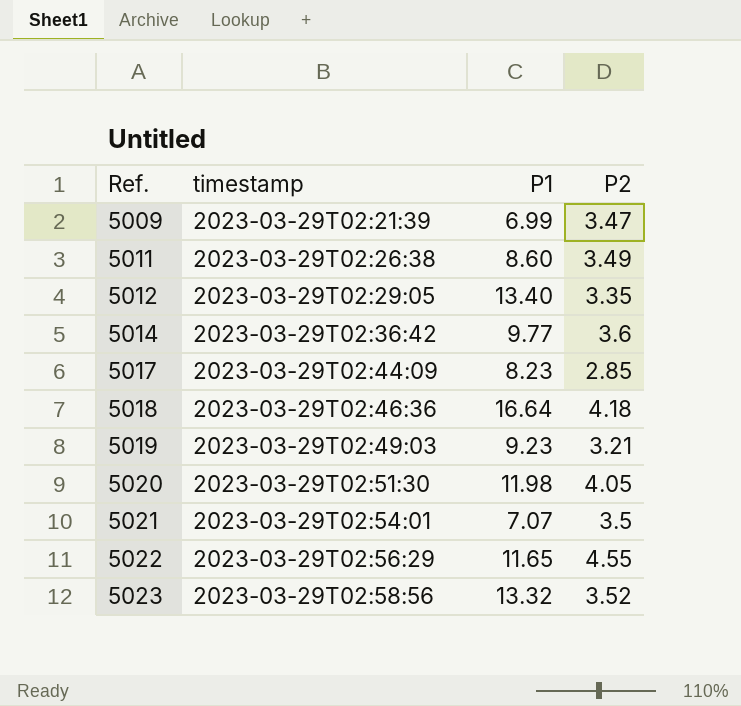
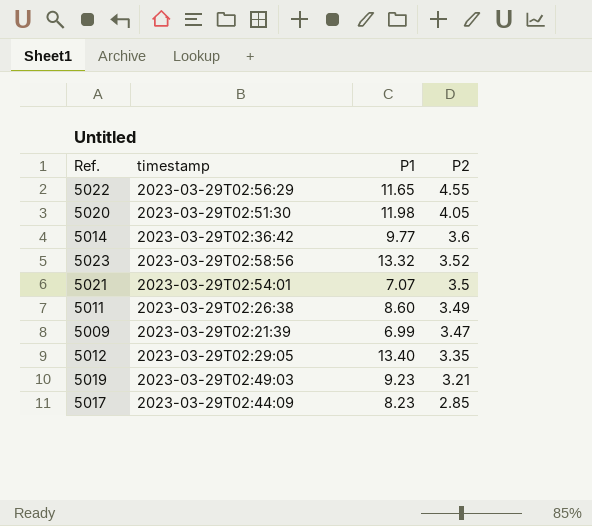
row order: Ref. ascending -> P2 descending
row 5018: 2023-03-29T02:46:36 | 16.64 | 4.18 -> none

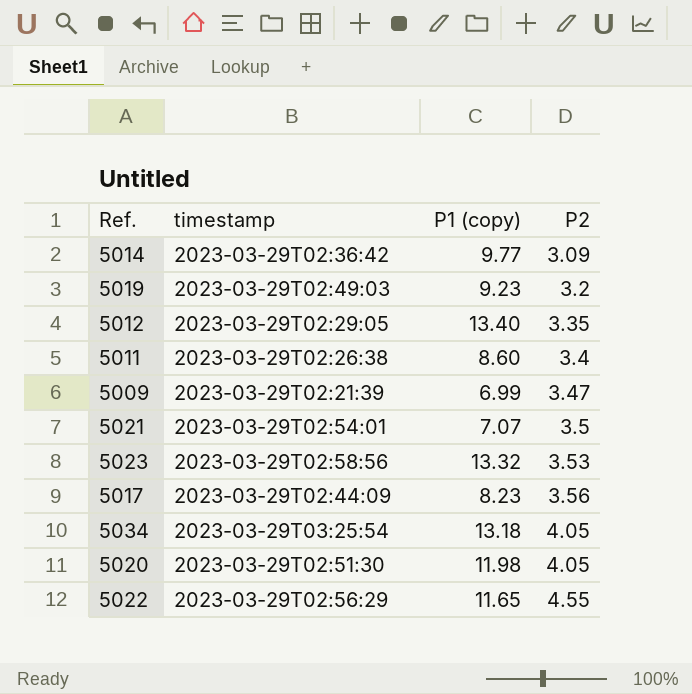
row order: P2 descending -> P2 ascending
column name: P1 -> P1 (copy)
5014 | P2: 3.6 -> 3.09
5019 | P2: 3.21 -> 3.2
5011 | P2: 3.49 -> 3.4
5023 | P2: 3.52 -> 3.53
5017 | P2: 2.85 -> 3.56
row 5034: none -> 2023-03-29T03:25:54 | 13.18 | 4.05

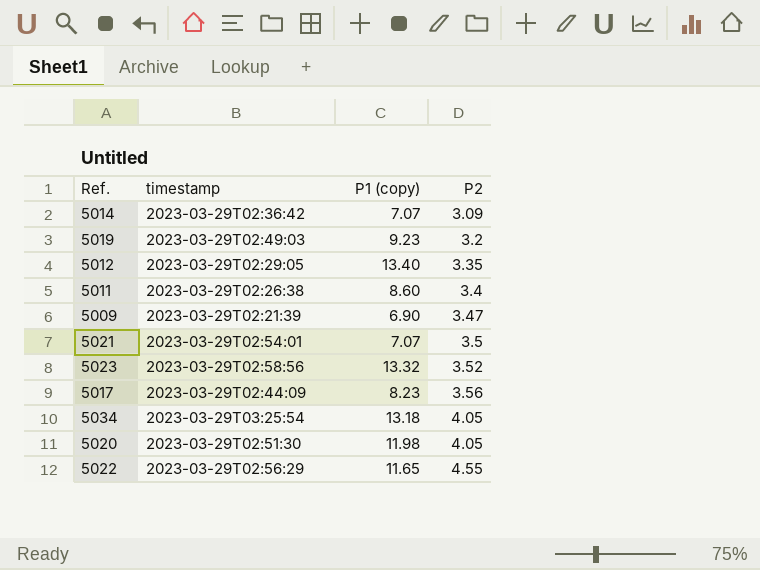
5014 | P1 (copy): 9.77 -> 7.07
5009 | P1 (copy): 6.99 -> 6.90
5023 | P2: 3.53 -> 3.52

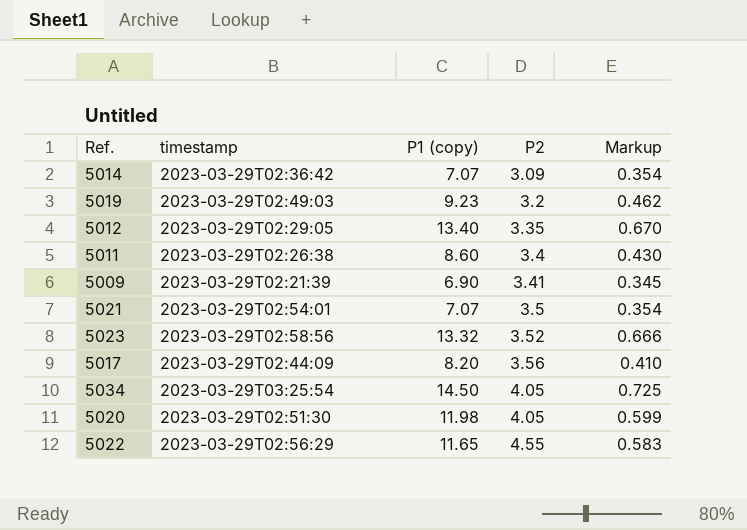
column Markup | formula: none -> [P1 (copy)] * 0.05
5009 | P2: 3.47 -> 3.41
5017 | P1 (copy): 8.23 -> 8.20
5034 | P1 (copy): 13.18 -> 14.50

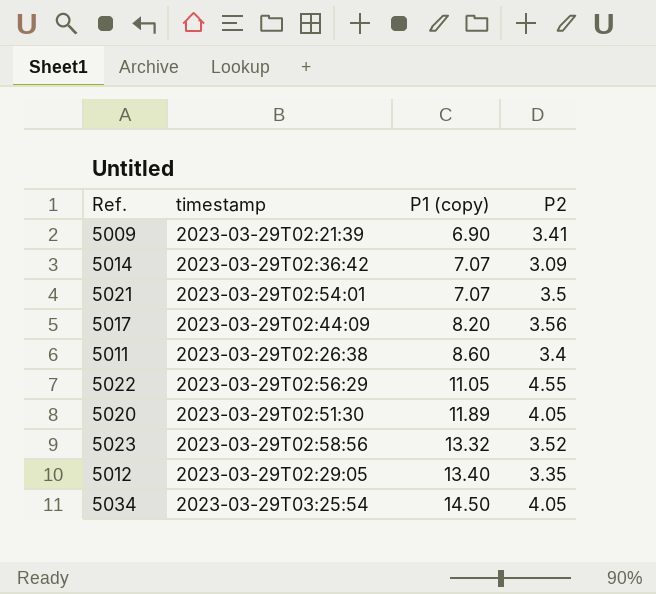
row order: P2 ascending -> P1 (copy) ascending
column Markup | formula: [P1 (copy)] * 0.05 -> none
row 5019: 2023-03-29T02:49:03 | 9.23 | 3.2 | 0.462 -> none
5022 | P1 (copy): 11.65 -> 11.05
5020 | P1 (copy): 11.98 -> 11.89

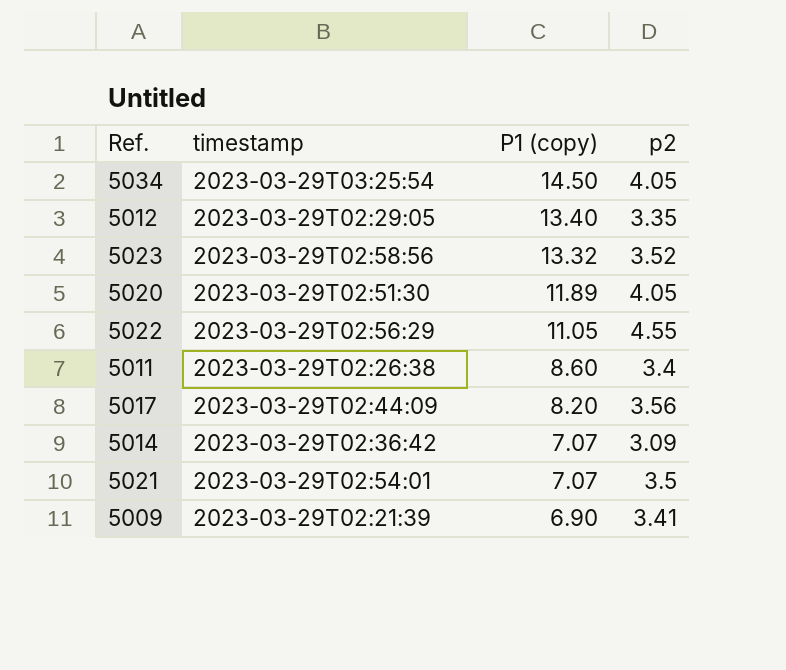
row order: P1 (copy) ascending -> P1 (copy) descending
column name: P2 -> p2

